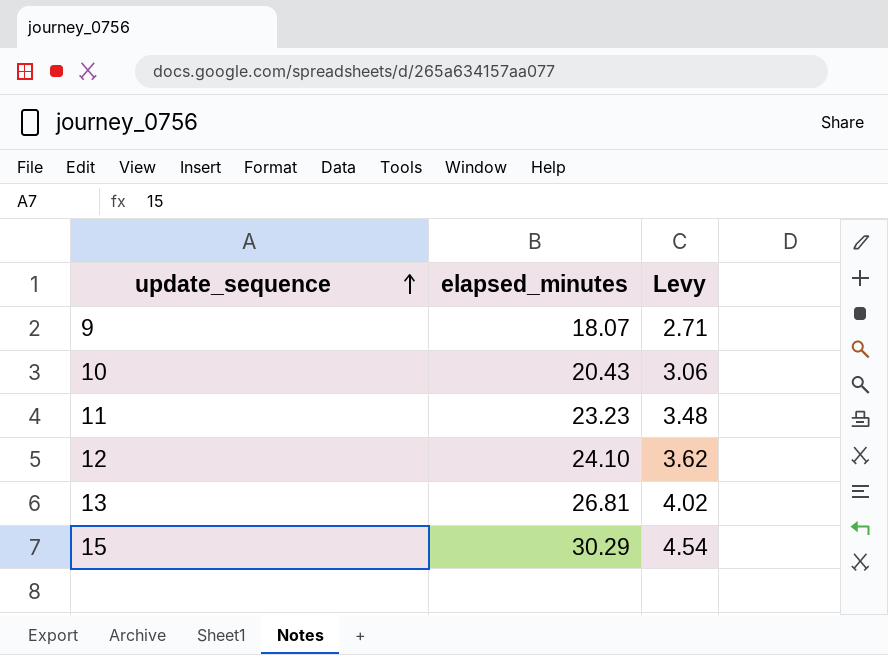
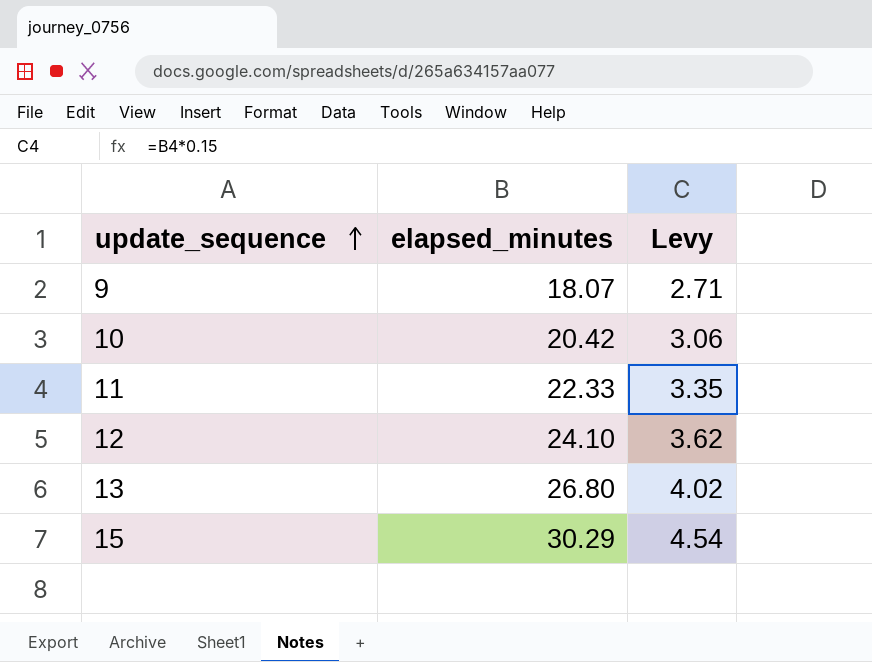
10 | elapsed_minutes: 20.43 -> 20.42
11 | elapsed_minutes: 23.23 -> 22.33
11 | Levy: 3.48 -> 3.35
13 | elapsed_minutes: 26.81 -> 26.80

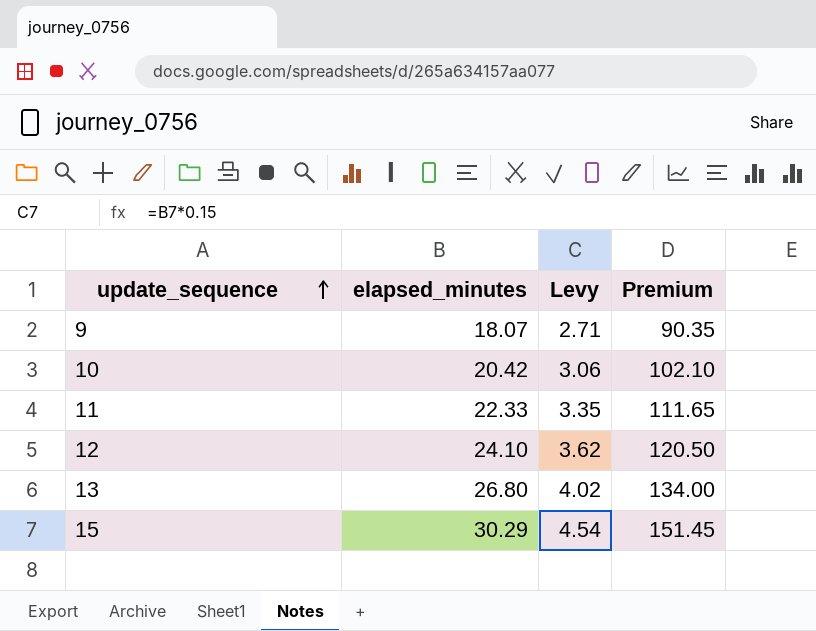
column Premium | formula: none -> [elapsed_minutes] * 5

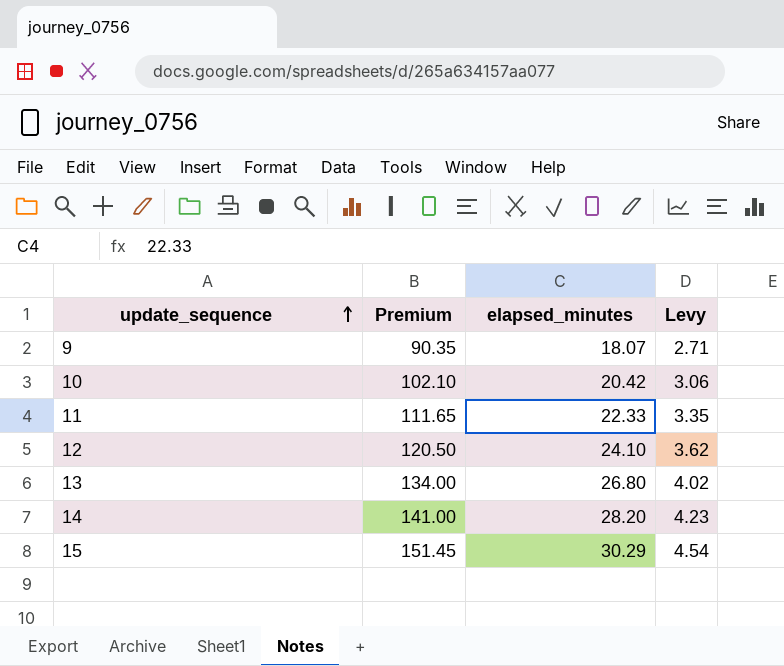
column Premium | position: 4 -> 2
row 14: none -> 141.00 | 28.20 | 4.23

